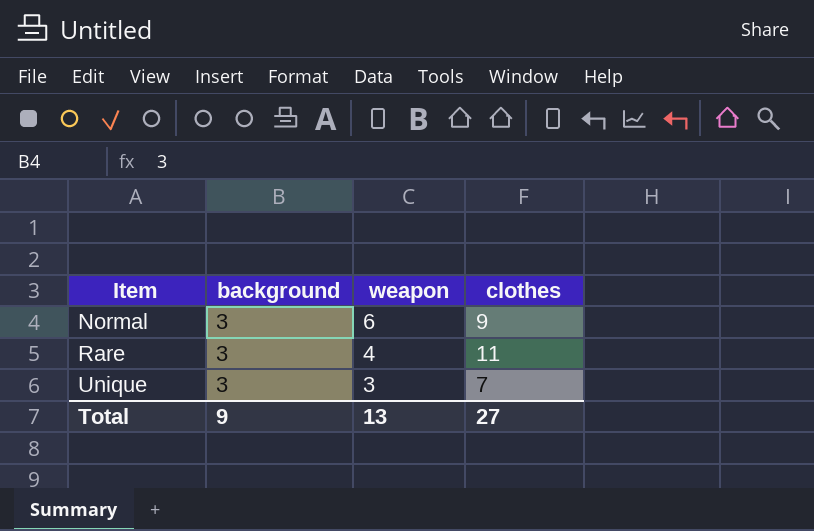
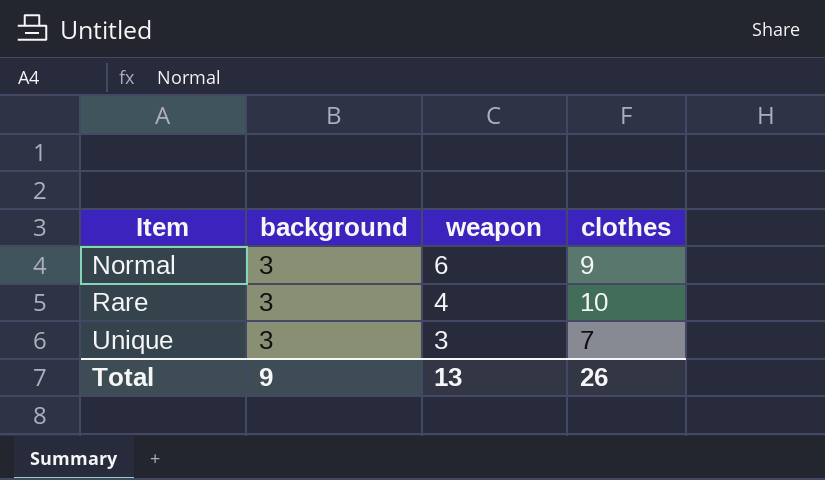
Rare | clothes: 11 -> 10
Total | clothes: 27 -> 26

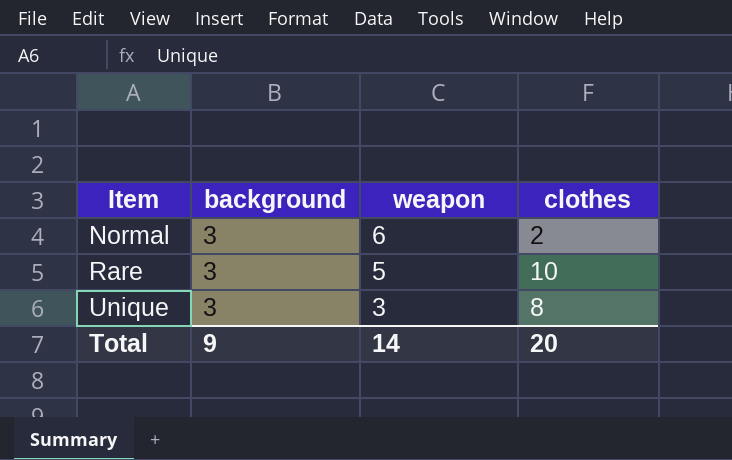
Normal | clothes: 9 -> 2
Rare | weapon: 4 -> 5
Unique | clothes: 7 -> 8
Total | weapon: 13 -> 14
Total | clothes: 26 -> 20

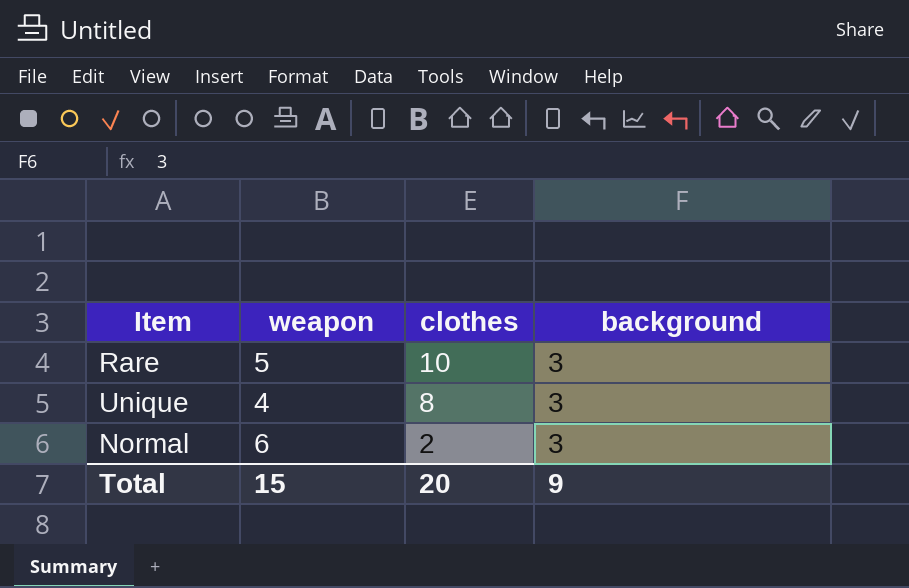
row order: Item ascending -> clothes descending
column background | position: 2 -> 4
Unique | weapon: 3 -> 4
Total | weapon: 14 -> 15

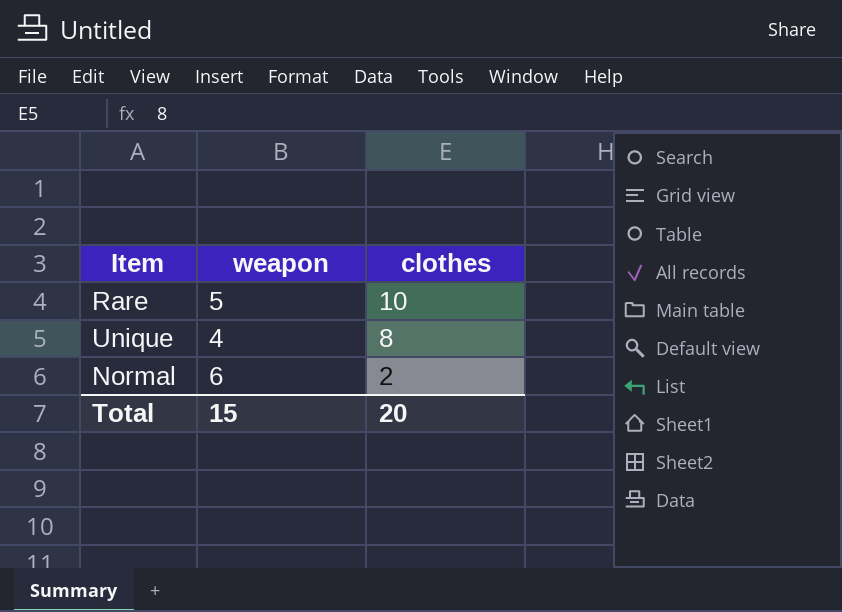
column background | position: 4 -> none

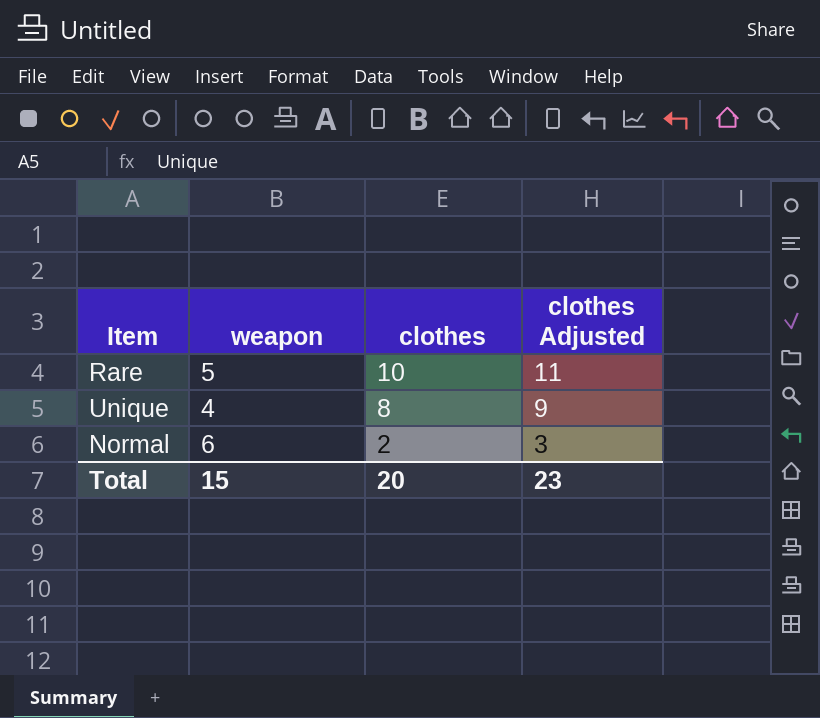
column clothes Adjusted | formula: none -> [clothes] + 1

